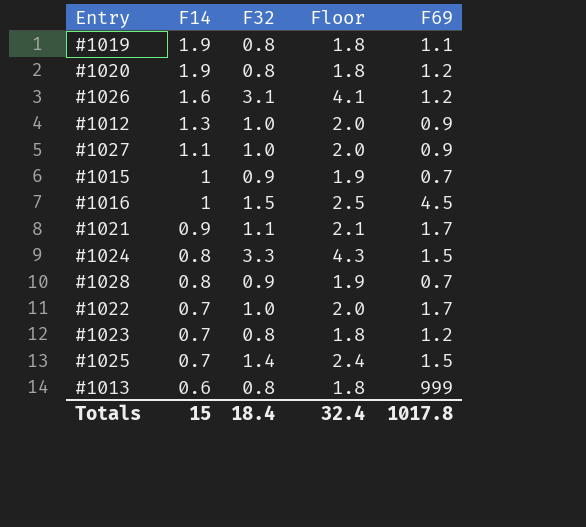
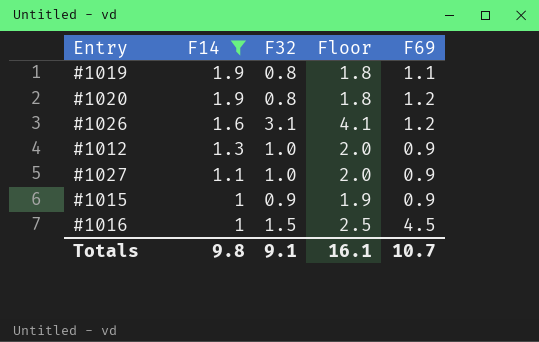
filter: none -> F14 >= 1
#1015 | F69: 0.7 -> 0.9
Totals | F14: 15 -> 9.8
Totals | F32: 18.4 -> 9.1
Totals | Floor: 32.4 -> 16.1
Totals | F69: 1017.8 -> 10.7

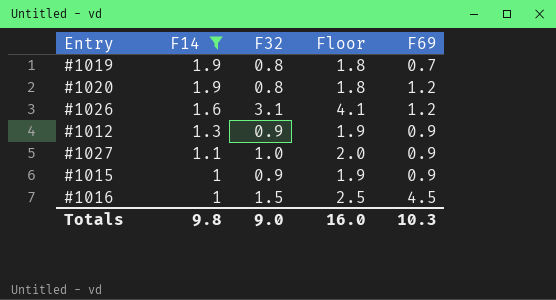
#1019 | F69: 1.1 -> 0.7
#1012 | F32: 1.0 -> 0.9
#1012 | Floor: 2.0 -> 1.9
Totals | F32: 9.1 -> 9.0
Totals | Floor: 16.1 -> 16.0
Totals | F69: 10.7 -> 10.3

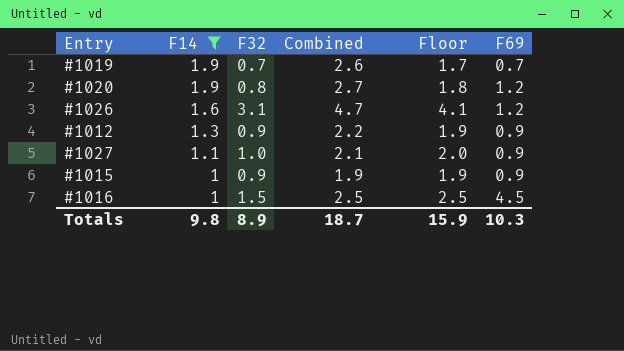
column Combined | formula: none -> [F14] + [F32]
#1019 | F32: 0.8 -> 0.7
#1019 | Floor: 1.8 -> 1.7
Totals | F32: 9.0 -> 8.9
Totals | Floor: 16.0 -> 15.9

